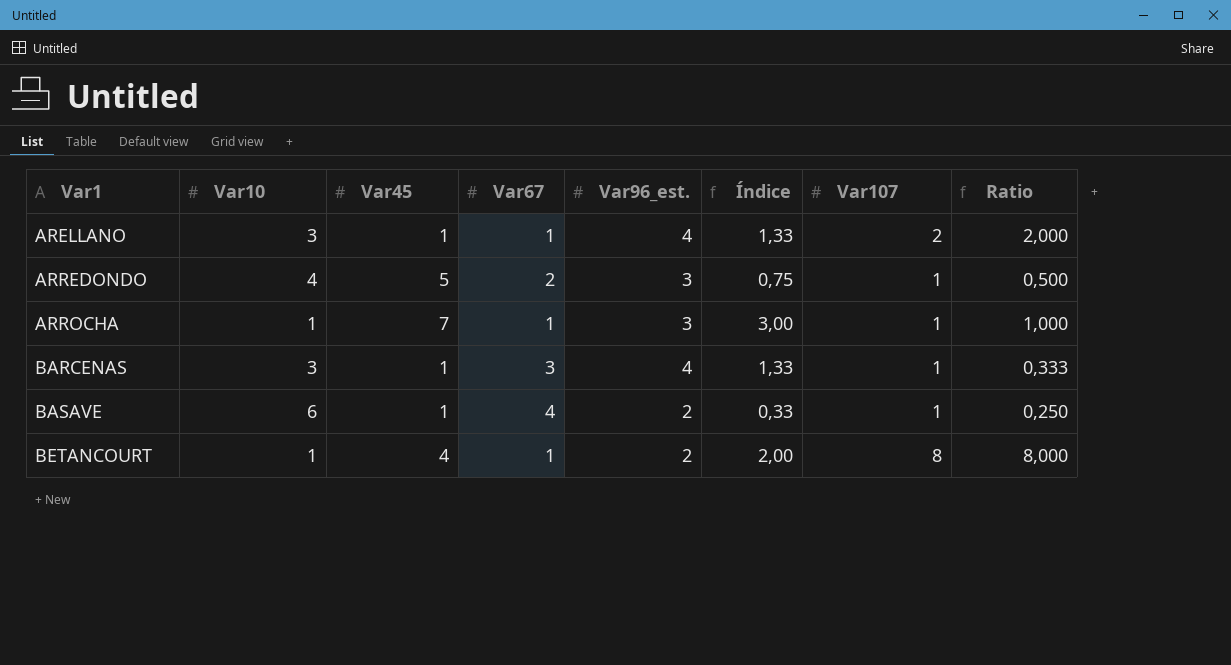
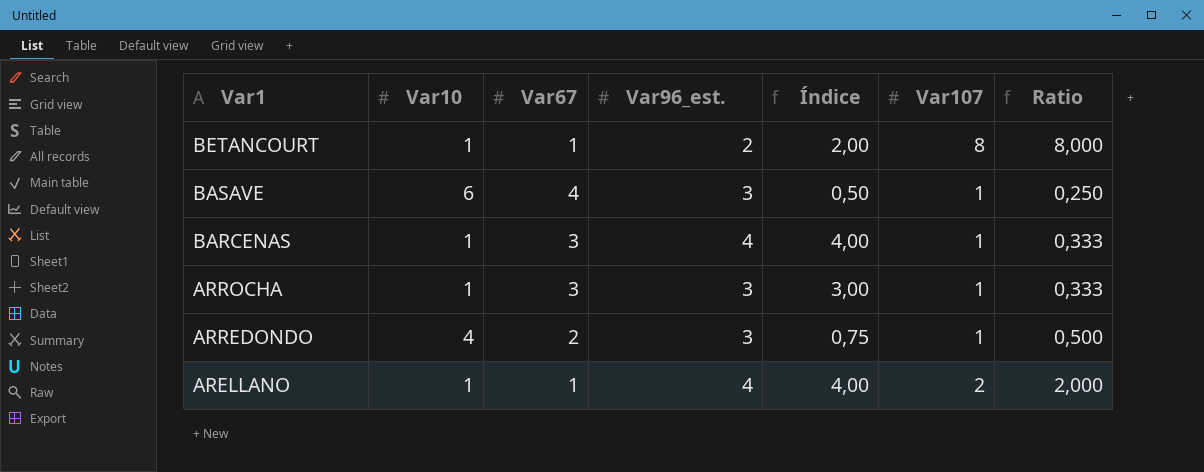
row order: Var1 ascending -> Var1 descending
column Var45 | position: 3 -> none
BASAVE | Var96_est.: 2 -> 3
BASAVE | Índice: 0,33 -> 0,50
BARCENAS | Var10: 3 -> 1
BARCENAS | Índice: 1,33 -> 4,00
ARROCHA | Var67: 1 -> 3
ARROCHA | Ratio: 1,000 -> 0,333
ARELLANO | Var10: 3 -> 1
ARELLANO | Índice: 1,33 -> 4,00

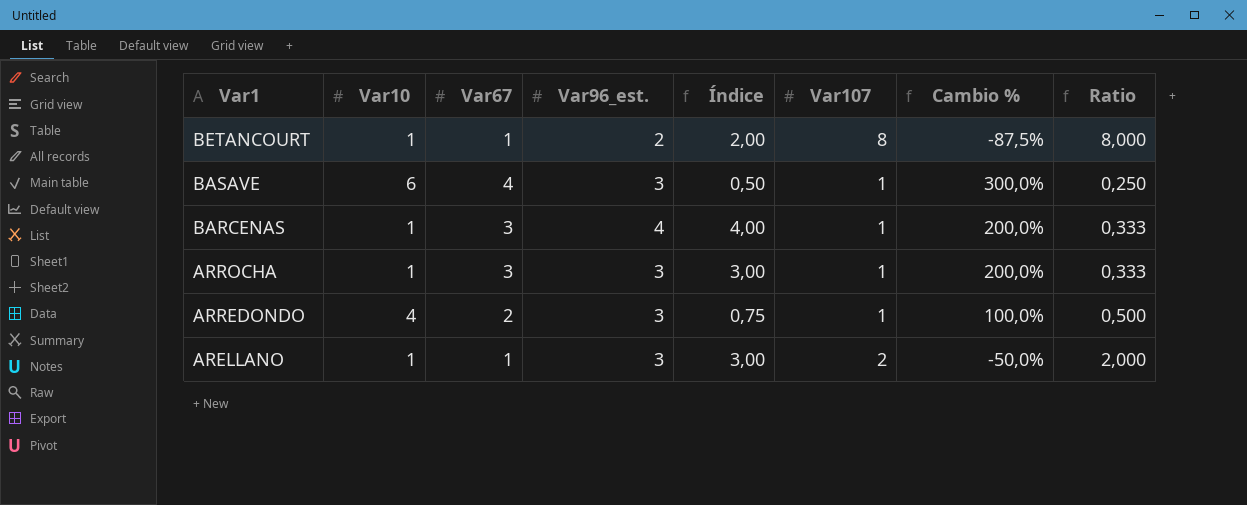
column Cambio % | formula: none -> ([Var67] - [Var107]) / [Var107]
ARELLANO | Var96_est.: 4 -> 3
ARELLANO | Índice: 4,00 -> 3,00

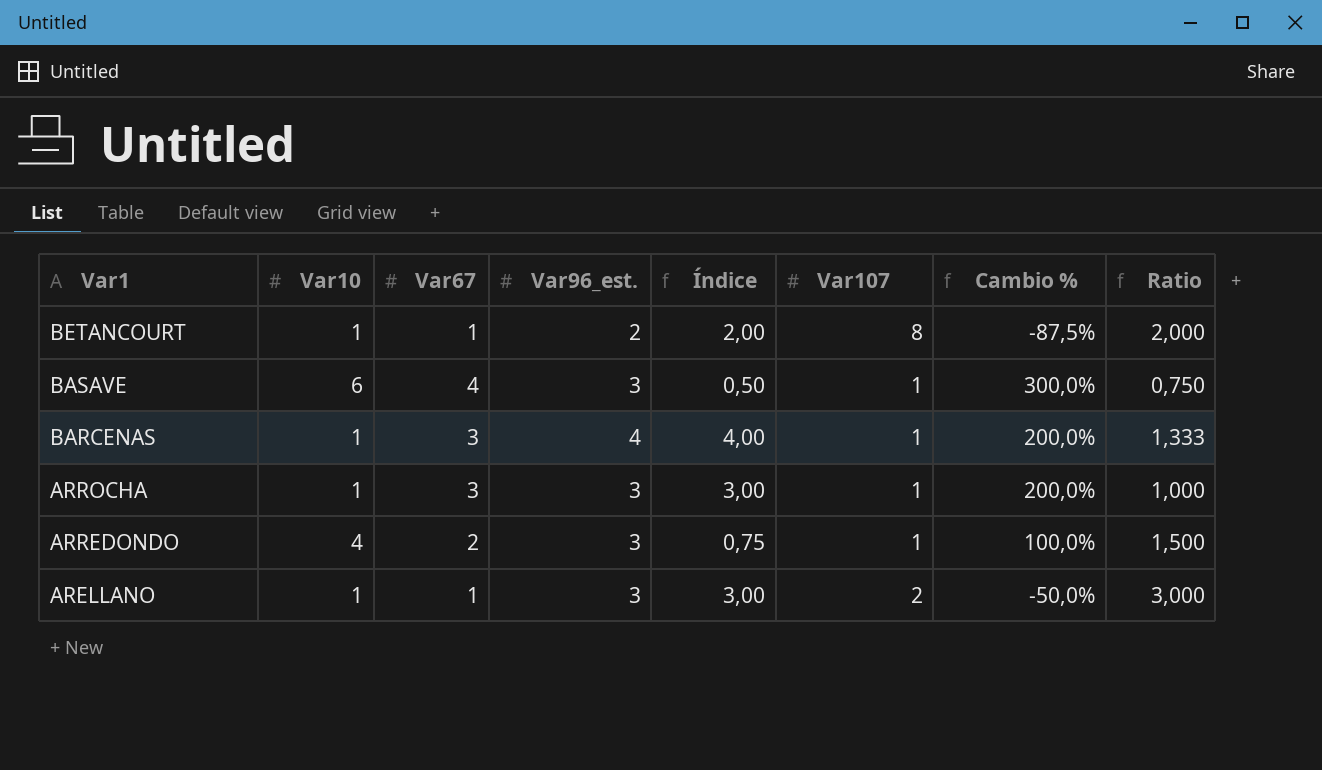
column Ratio | formula: [Var107] / [Var67] -> [Var96_est.] / [Var67]

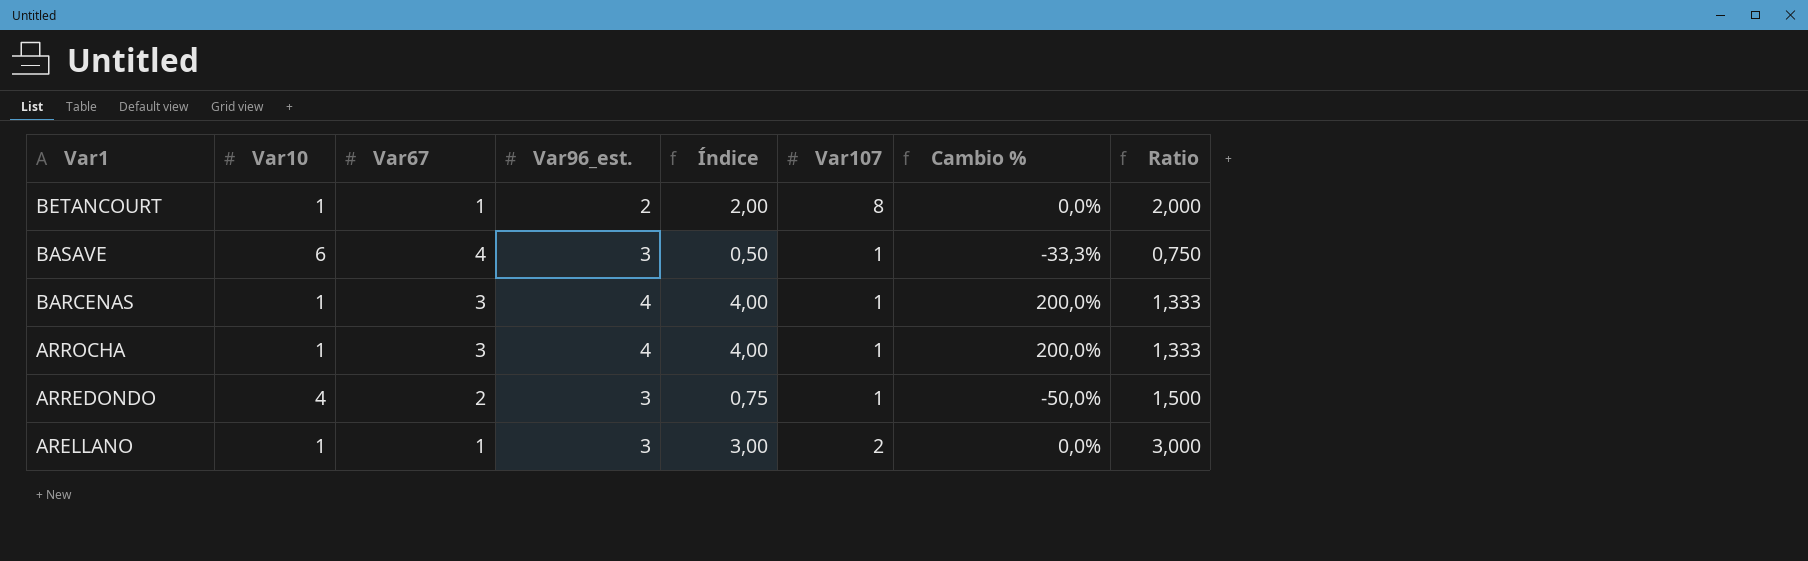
column Cambio % | formula: ([Var67] - [Var107]) / [Var107] -> ([Var67] - [Var10]) / [Var10]
ARROCHA | Var96_est.: 3 -> 4
ARROCHA | Índice: 3,00 -> 4,00
ARROCHA | Ratio: 1,000 -> 1,333

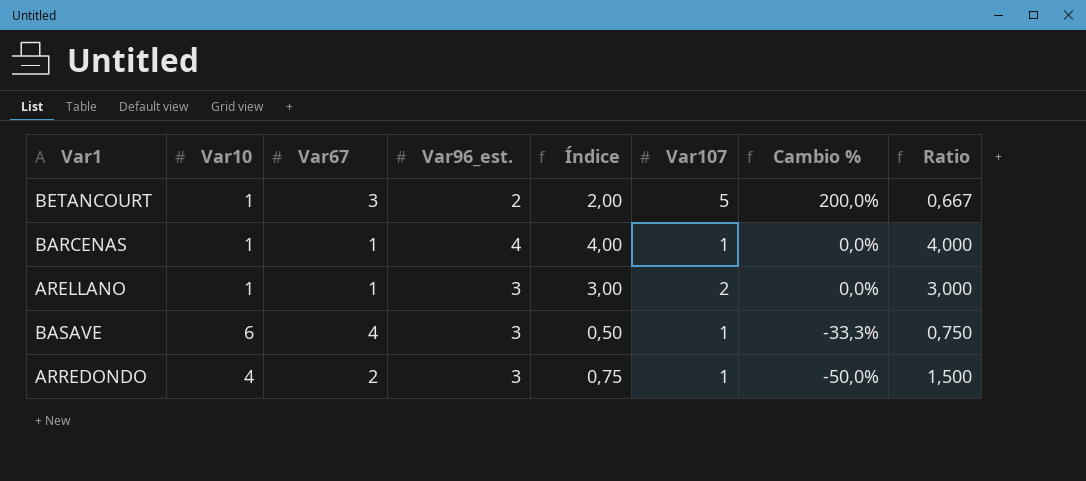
row order: Var1 descending -> Cambio % descending
row ARROCHA: 1 | 3 | 4 | 4,00 | 1 | 200,0% | 1,333 -> none
BETANCOURT | Var67: 1 -> 3
BETANCOURT | Var107: 8 -> 5
BETANCOURT | Cambio %: 0,0% -> 200,0%
BETANCOURT | Ratio: 2,000 -> 0,667
BARCENAS | Var67: 3 -> 1
BARCENAS | Cambio %: 200,0% -> 0,0%
BARCENAS | Ratio: 1,333 -> 4,000

